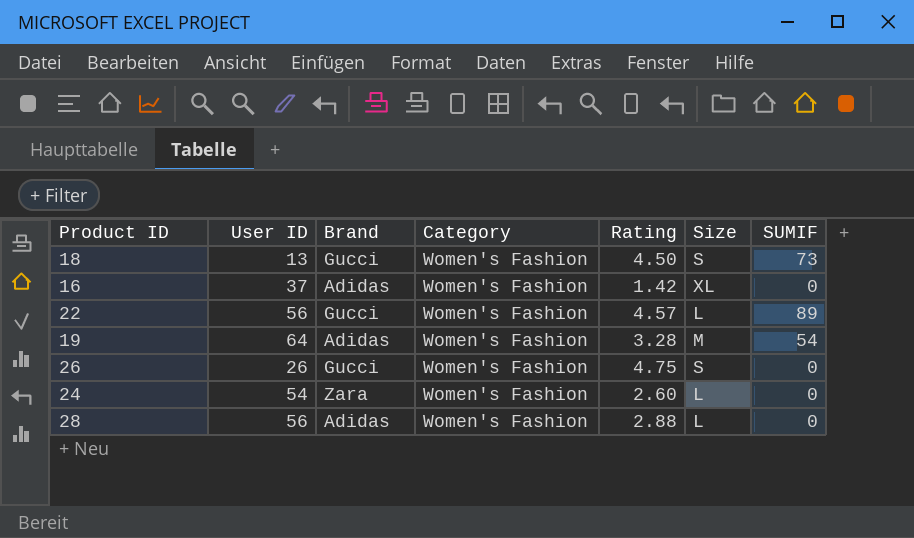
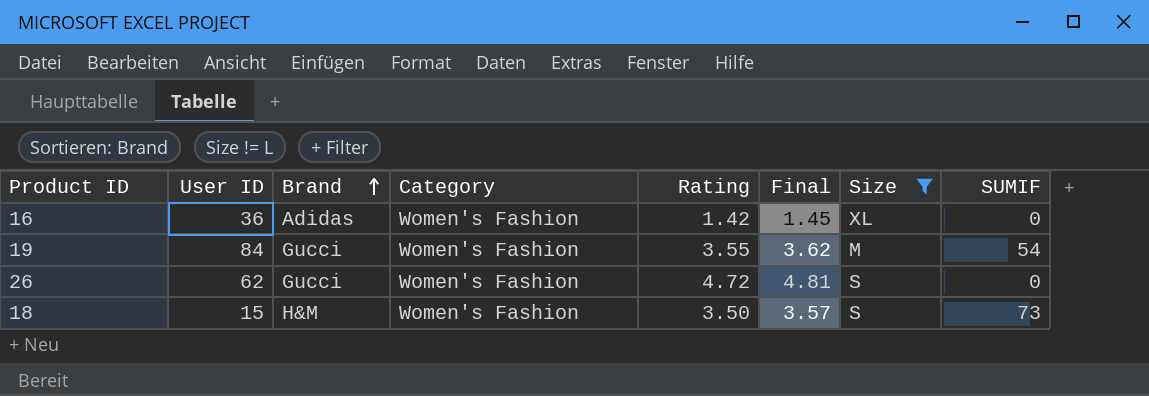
filter: none -> Size != L
row order: none -> Brand ascending
column Final | formula: none -> [Rating] * 1.02
16 | User ID: 37 -> 36
19 | User ID: 64 -> 84
19 | Brand: Adidas -> Gucci
19 | Rating: 3.28 -> 3.55
26 | User ID: 26 -> 62
26 | Rating: 4.75 -> 4.72
18 | User ID: 13 -> 15
18 | Brand: Gucci -> H&M
18 | Rating: 4.50 -> 3.50

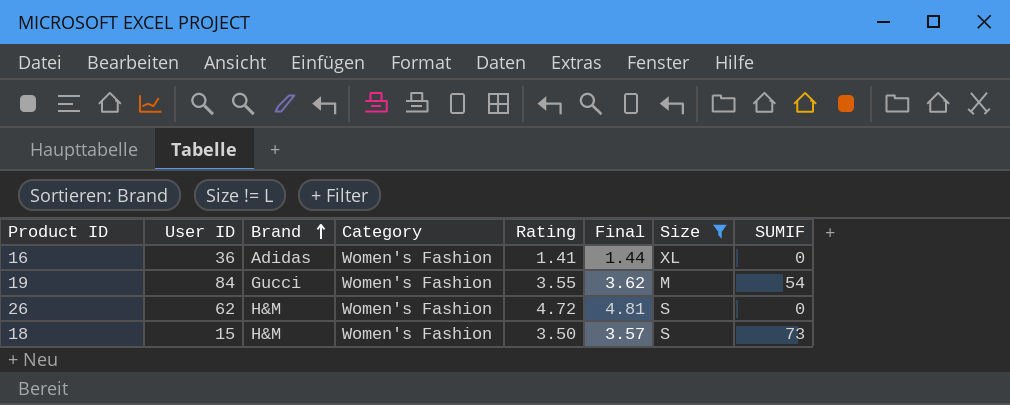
16 | Rating: 1.42 -> 1.41
16 | Final: 1.45 -> 1.44
26 | Brand: Gucci -> H&M

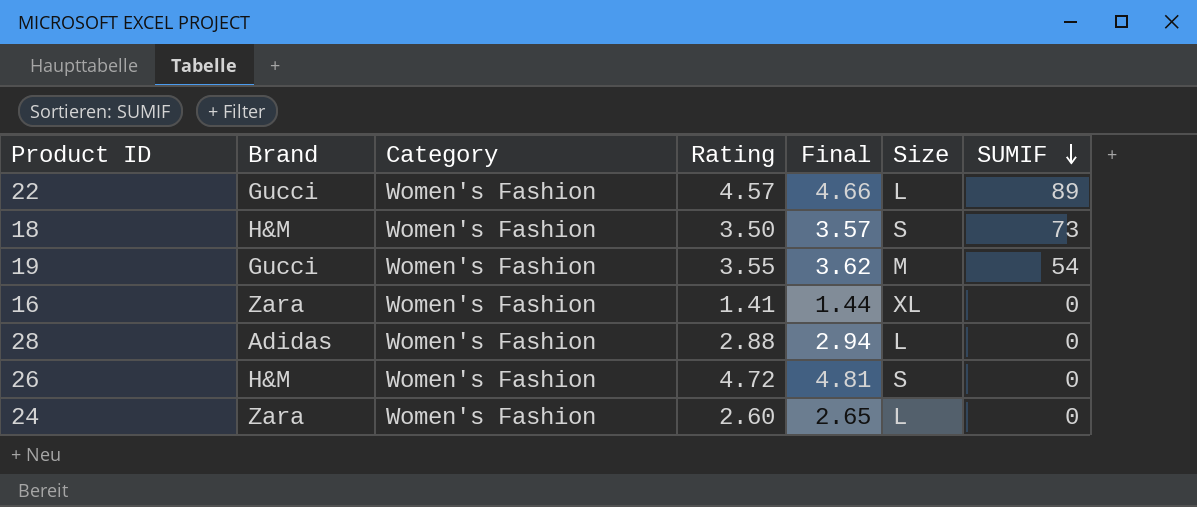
filter: Size != L -> none
row order: Brand ascending -> SUMIF descending
column User ID | position: 2 -> none
16 | Brand: Adidas -> Zara

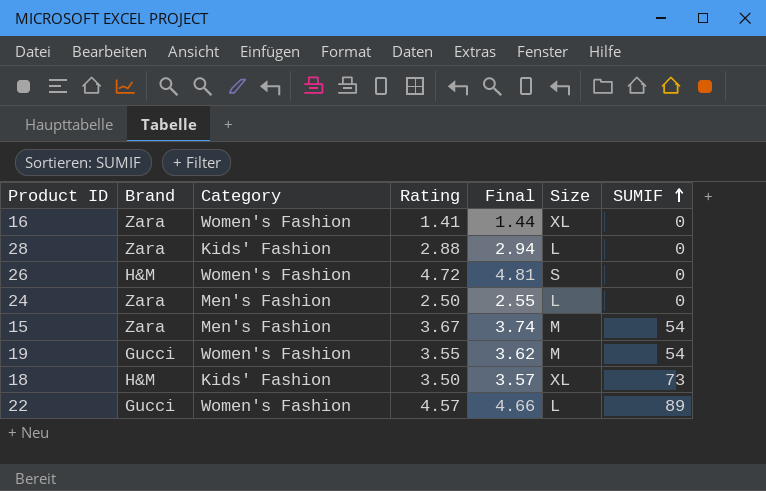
row order: SUMIF descending -> SUMIF ascending
28 | Brand: Adidas -> Zara
28 | Category: Women's Fashion -> Kids' Fashion
24 | Category: Women's Fashion -> Men's Fashion
24 | Rating: 2.60 -> 2.50
24 | Final: 2.65 -> 2.55
row 15: none -> Zara | Men's Fashion | 3.67 | 3.74 | M | 54
18 | Category: Women's Fashion -> Kids' Fashion
18 | Size: S -> XL

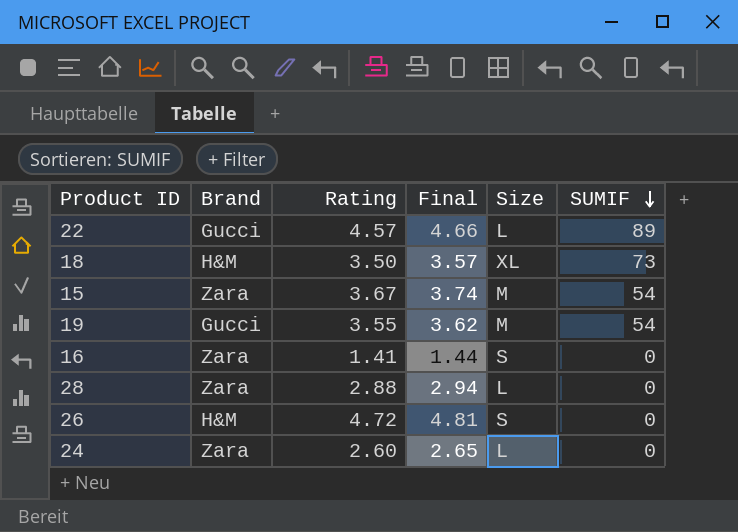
row order: SUMIF ascending -> SUMIF descending
column Category | position: 3 -> none
16 | Size: XL -> S
24 | Rating: 2.50 -> 2.60
24 | Final: 2.55 -> 2.65

